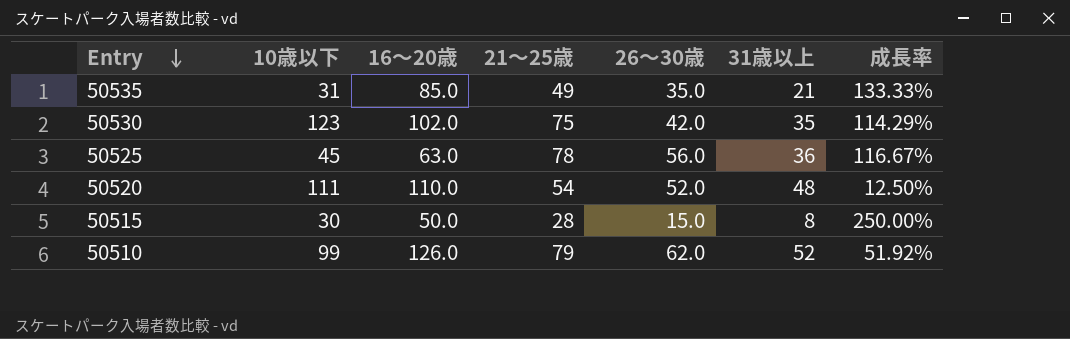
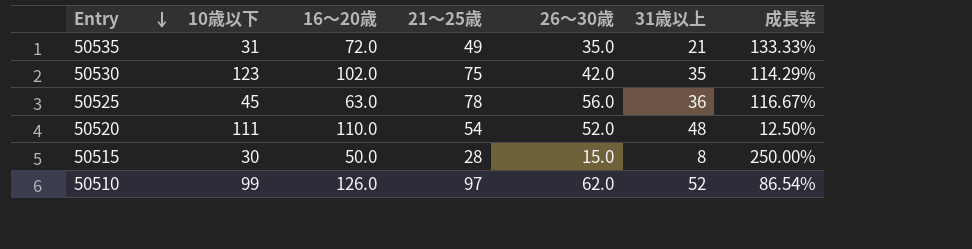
50535 | 16～20歳: 85.0 -> 72.0
50510 | 21～25歳: 79 -> 97
50510 | 成長率: 51.92% -> 86.54%

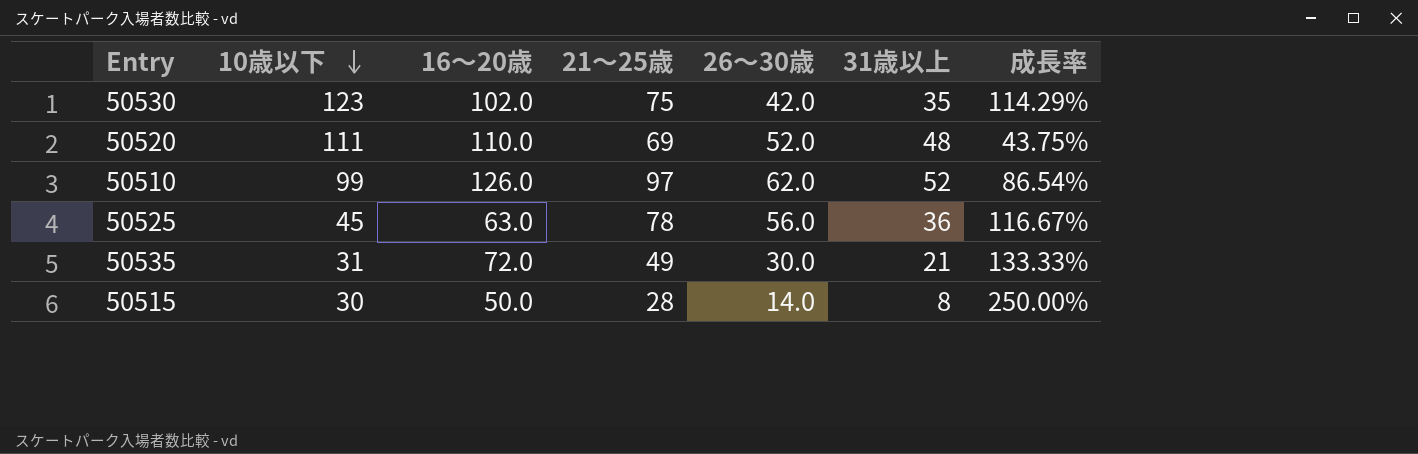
row order: Entry descending -> 10歳以下 descending
50520 | 21～25歳: 54 -> 69
50520 | 成長率: 12.50% -> 43.75%
50535 | 26～30歳: 35.0 -> 30.0
50515 | 26～30歳: 15.0 -> 14.0

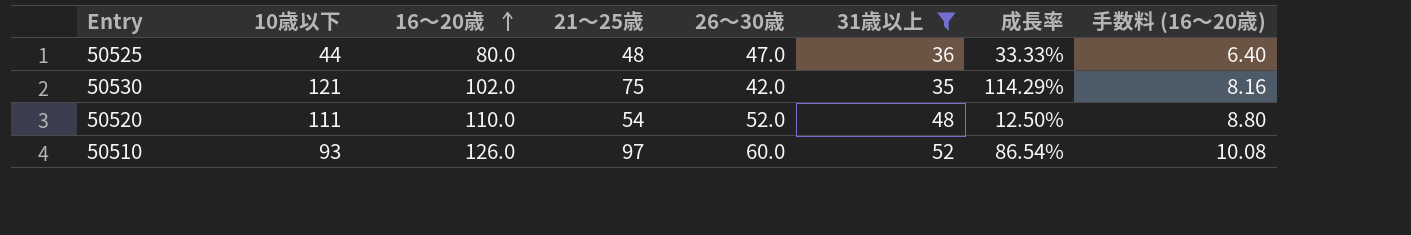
filter: none -> 31歳以上 >= 35
row order: 10歳以下 descending -> 16～20歳 ascending
column 手数料 (16～20歳) | formula: none -> [16～20歳] * 0.08
50525 | 10歳以下: 45 -> 44
50525 | 16～20歳: 63.0 -> 80.0
50525 | 21～25歳: 78 -> 48
50525 | 26～30歳: 56.0 -> 47.0
50525 | 成長率: 116.67% -> 33.33%
50530 | 10歳以下: 123 -> 121
50520 | 21～25歳: 69 -> 54
50520 | 成長率: 43.75% -> 12.50%
50510 | 10歳以下: 99 -> 93
50510 | 26～30歳: 62.0 -> 60.0

